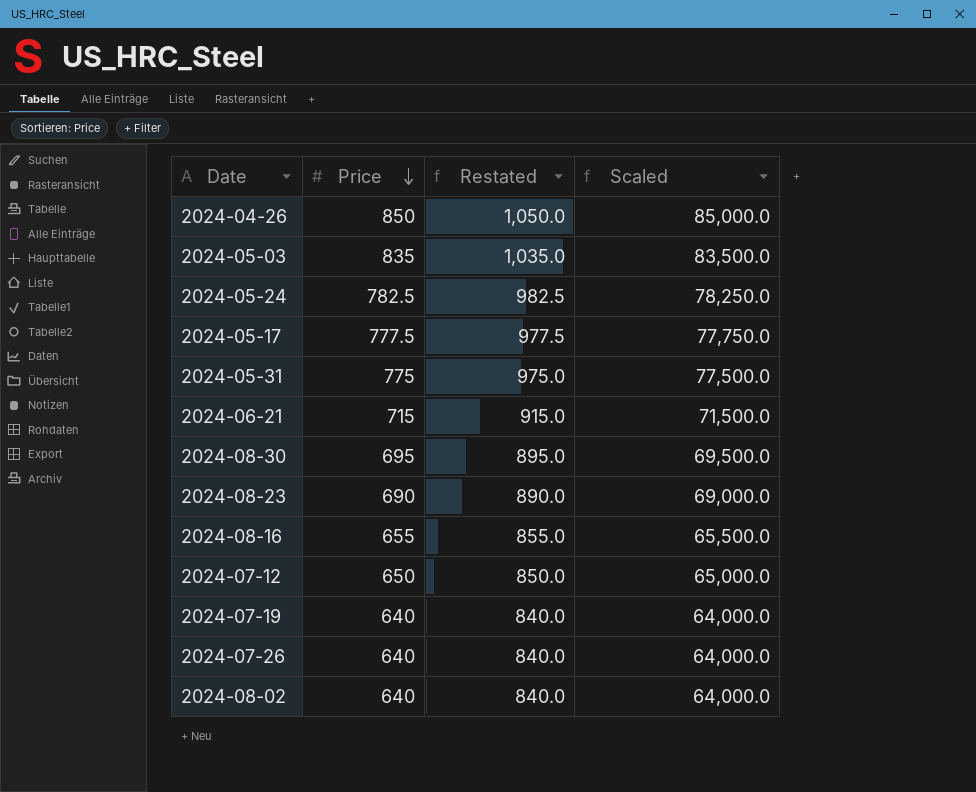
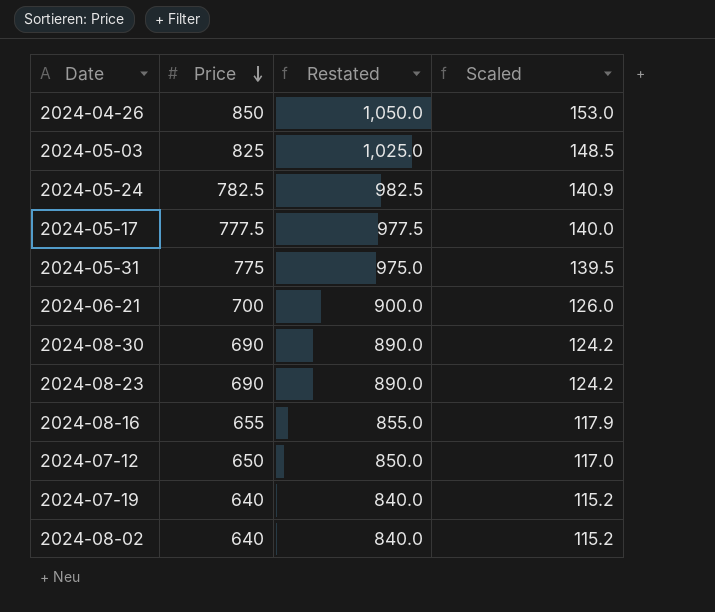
column Scaled | formula: [Price] * 100 -> [Price] * 0.18
row 2024-07-26: 640 | 840.0 | 64,000.0 -> none
2024-05-03 | Price: 835 -> 825
2024-05-03 | Restated: 1,035.0 -> 1,025.0
2024-06-21 | Price: 715 -> 700
2024-06-21 | Restated: 915.0 -> 900.0
2024-08-30 | Price: 695 -> 690
2024-08-30 | Restated: 895.0 -> 890.0

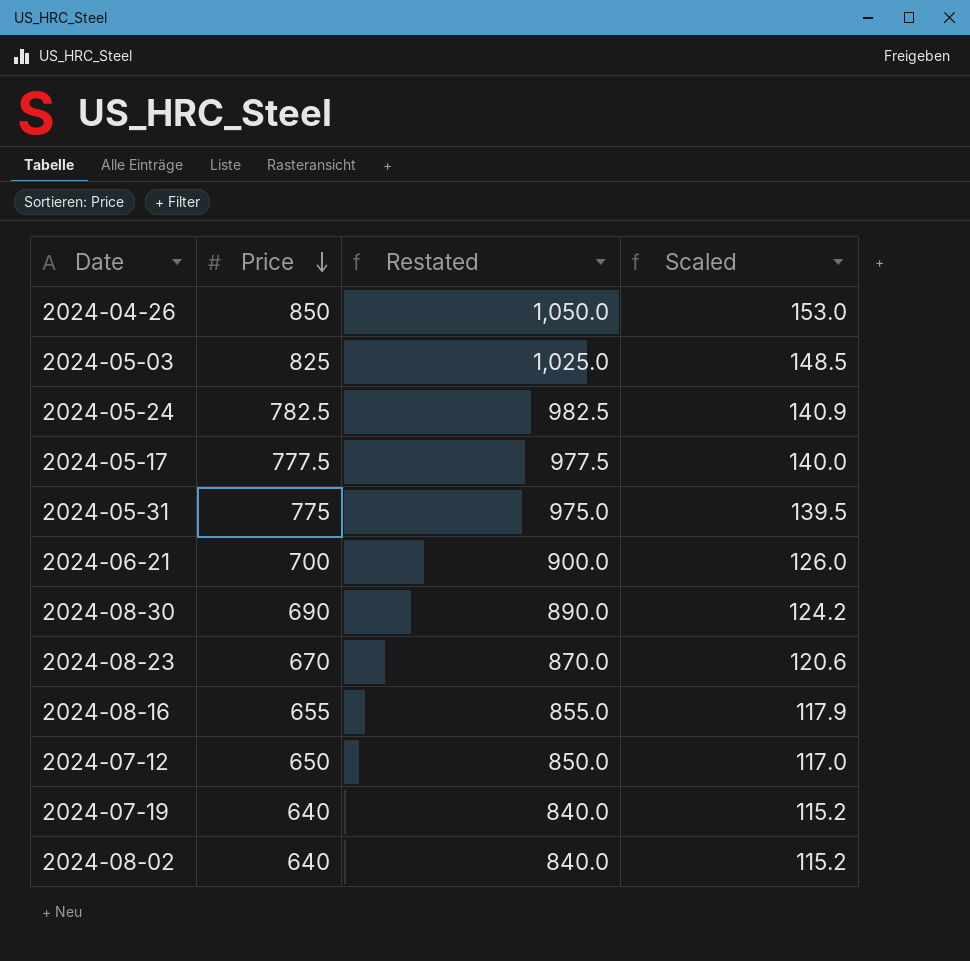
2024-08-23 | Price: 690 -> 670
2024-08-23 | Restated: 890.0 -> 870.0
2024-08-23 | Scaled: 124.2 -> 120.6

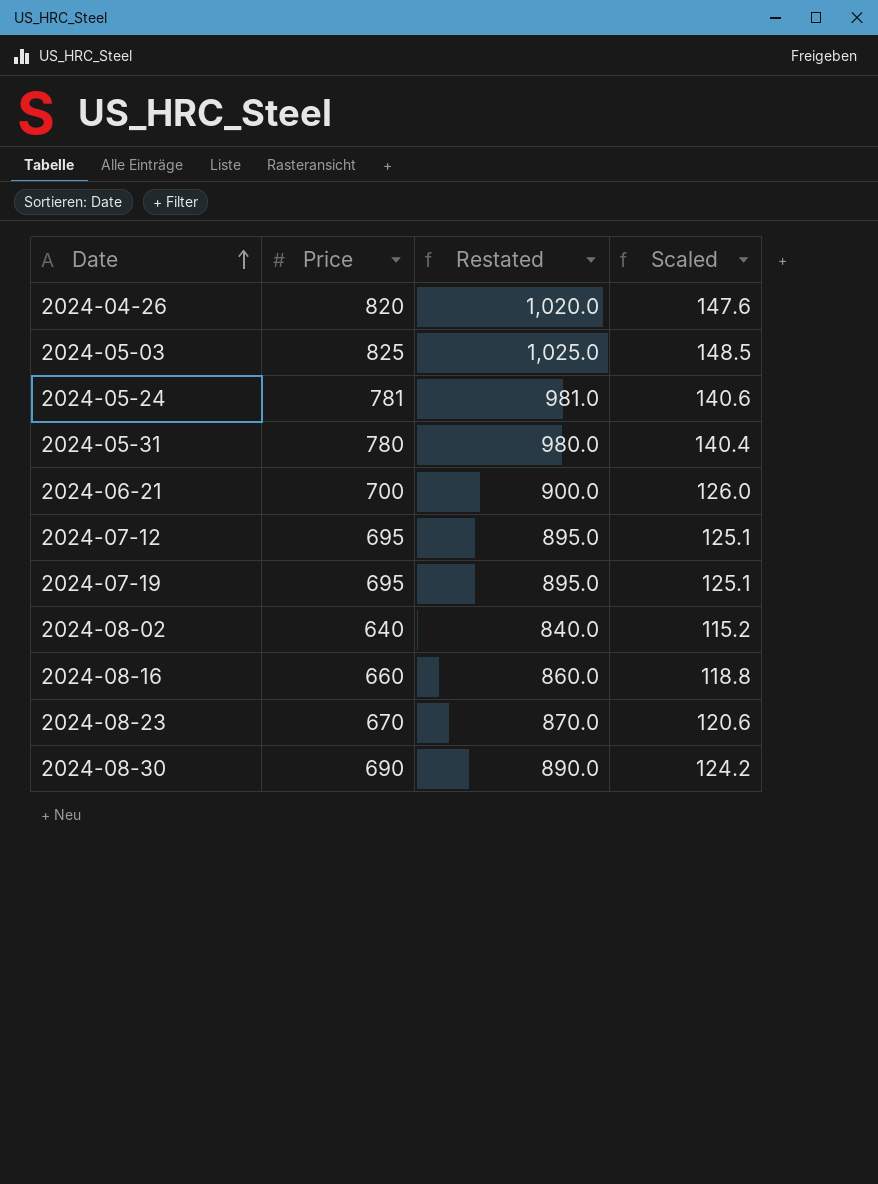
row order: Price descending -> Date ascending
row 2024-05-17: 777.5 | 977.5 | 140.0 -> none
2024-04-26 | Price: 850 -> 820
2024-04-26 | Restated: 1,050.0 -> 1,020.0
2024-04-26 | Scaled: 153.0 -> 147.6
2024-05-24 | Price: 782.5 -> 781
2024-05-24 | Restated: 982.5 -> 981.0
2024-05-24 | Scaled: 140.9 -> 140.6
2024-05-31 | Price: 775 -> 780
2024-05-31 | Restated: 975.0 -> 980.0
2024-05-31 | Scaled: 139.5 -> 140.4
2024-07-12 | Price: 650 -> 695
2024-07-12 | Restated: 850.0 -> 895.0
2024-07-12 | Scaled: 117.0 -> 125.1
2024-07-19 | Price: 640 -> 695
2024-07-19 | Restated: 840.0 -> 895.0
2024-07-19 | Scaled: 115.2 -> 125.1
2024-08-16 | Price: 655 -> 660
2024-08-16 | Restated: 855.0 -> 860.0
2024-08-16 | Scaled: 117.9 -> 118.8

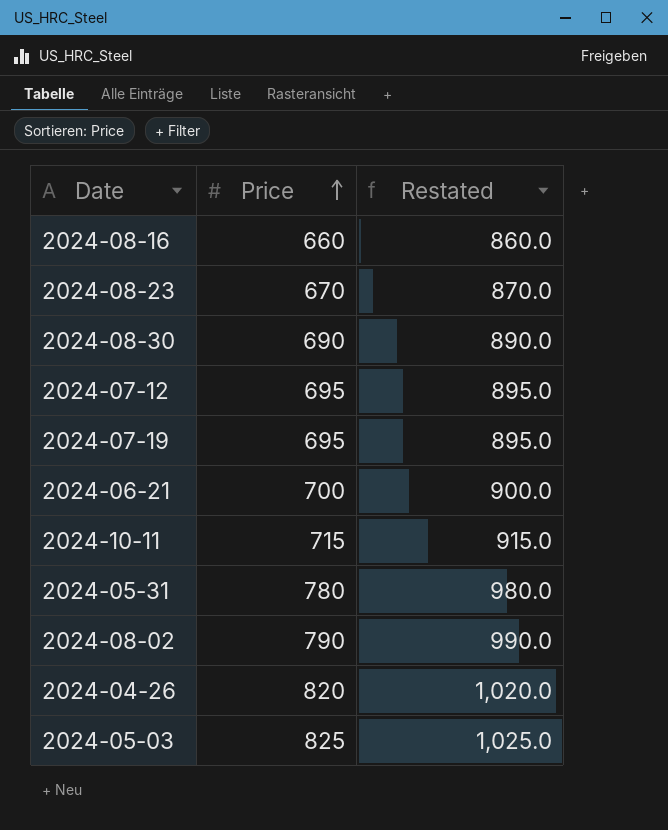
row order: Date ascending -> Price ascending
column Scaled | formula: [Price] * 0.18 -> none
row 2024-05-24: 781 | 981.0 | 140.6 -> none
row 2024-10-11: none -> 715 | 915.0
2024-08-02 | Price: 640 -> 790
2024-08-02 | Restated: 840.0 -> 990.0

